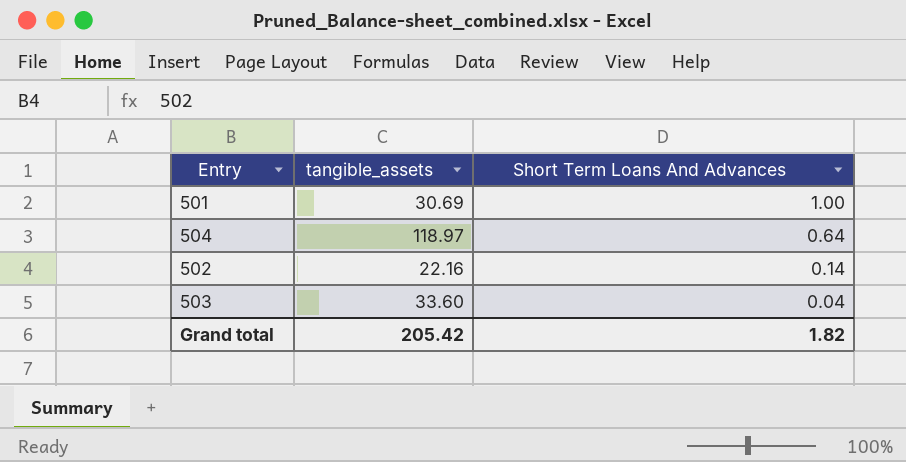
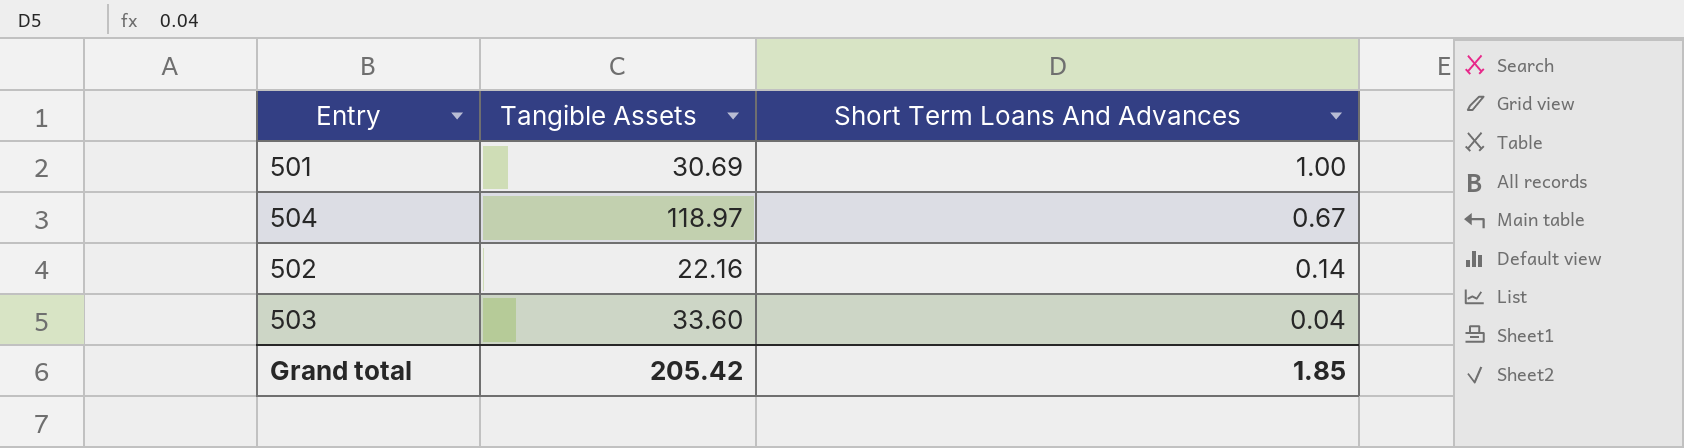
column name: tangible_assets -> Tangible Assets
504 | Short Term Loans And Advances: 0.64 -> 0.67
Grand total | Short Term Loans And Advances: 1.82 -> 1.85

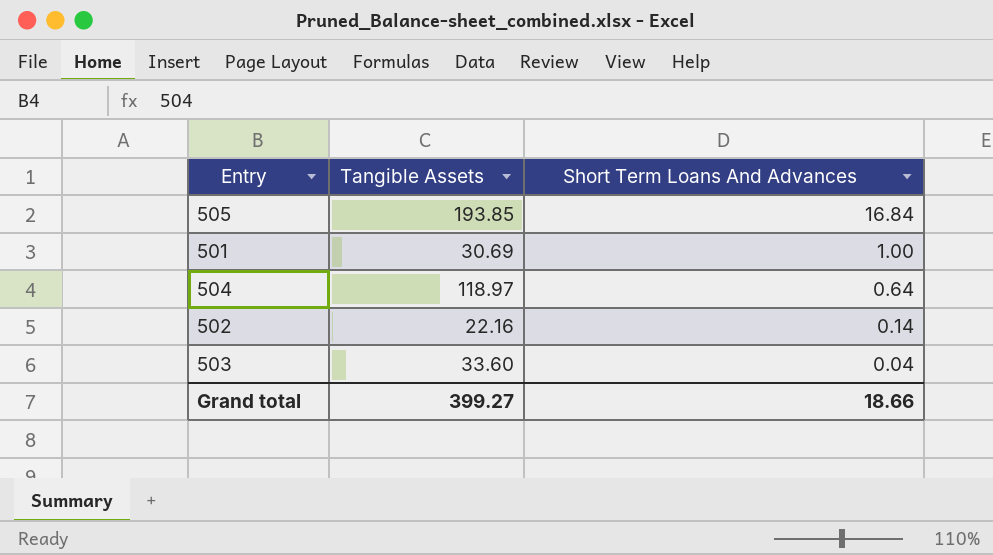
row 505: none -> 193.85 | 16.84
504 | Short Term Loans And Advances: 0.67 -> 0.64
Grand total | Tangible Assets: 205.42 -> 399.27
Grand total | Short Term Loans And Advances: 1.85 -> 18.66

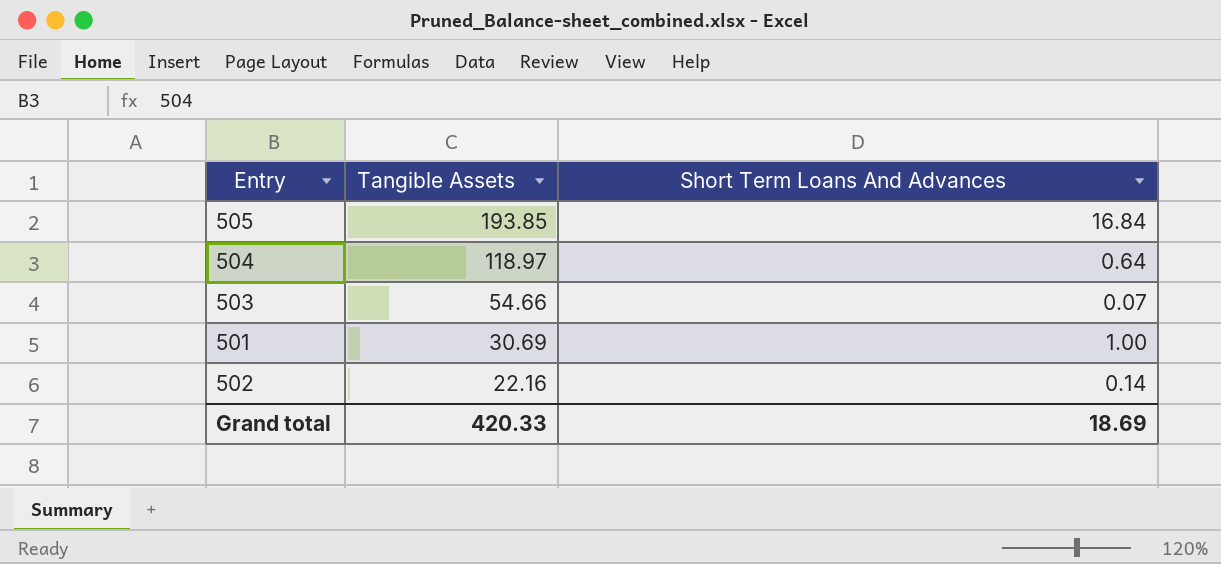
row order: Short Term Loans And Advances descending -> Tangible Assets descending
503 | Tangible Assets: 33.60 -> 54.66
503 | Short Term Loans And Advances: 0.04 -> 0.07
Grand total | Tangible Assets: 399.27 -> 420.33
Grand total | Short Term Loans And Advances: 18.66 -> 18.69

